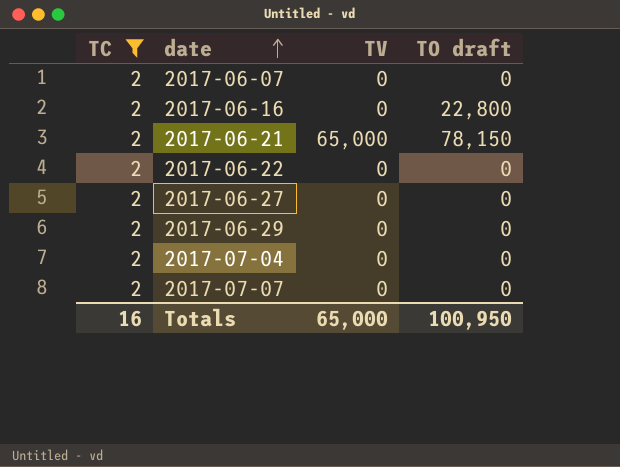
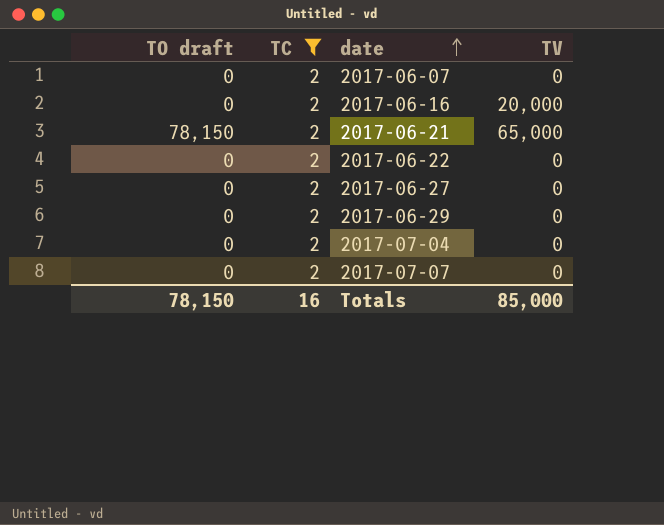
column TO draft | position: 4 -> 1
2017-06-16 | TO draft: 22,800 -> 0
2017-06-16 | TV: 0 -> 20,000
Totals | TO draft: 100,950 -> 78,150
Totals | TV: 65,000 -> 85,000

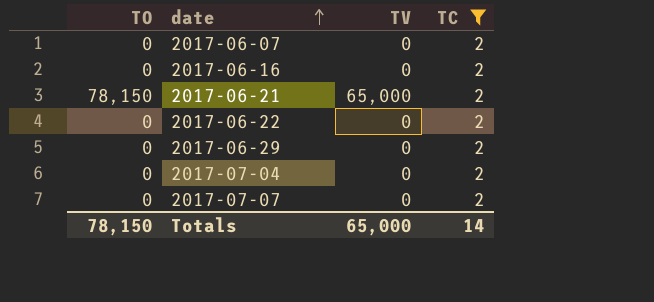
column name: TO draft -> TO
column TC | position: 2 -> 4
row 2017-06-27: 0 | 2 | 0 -> none
2017-06-16 | TV: 20,000 -> 0
Totals | TV: 85,000 -> 65,000
Totals | TC: 16 -> 14

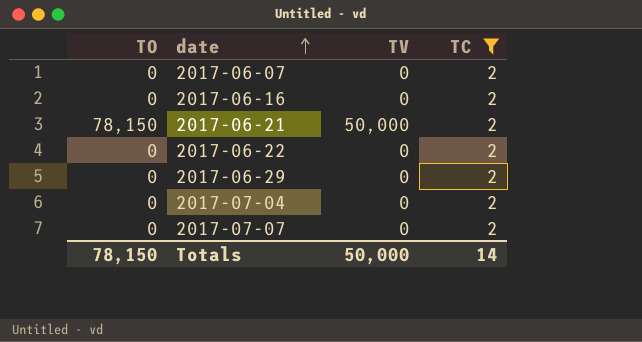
2017-06-21 | TV: 65,000 -> 50,000
Totals | TV: 65,000 -> 50,000

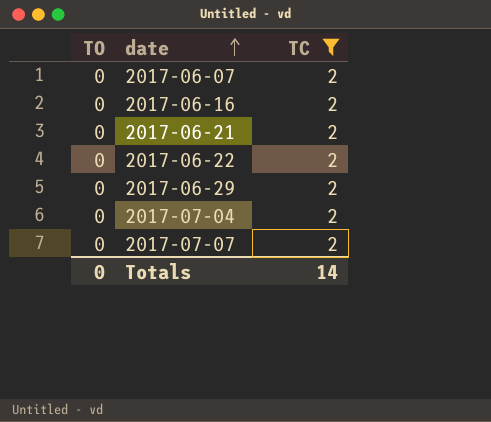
column TV | position: 3 -> none
2017-06-21 | TO: 78,150 -> 0
Totals | TO: 78,150 -> 0

